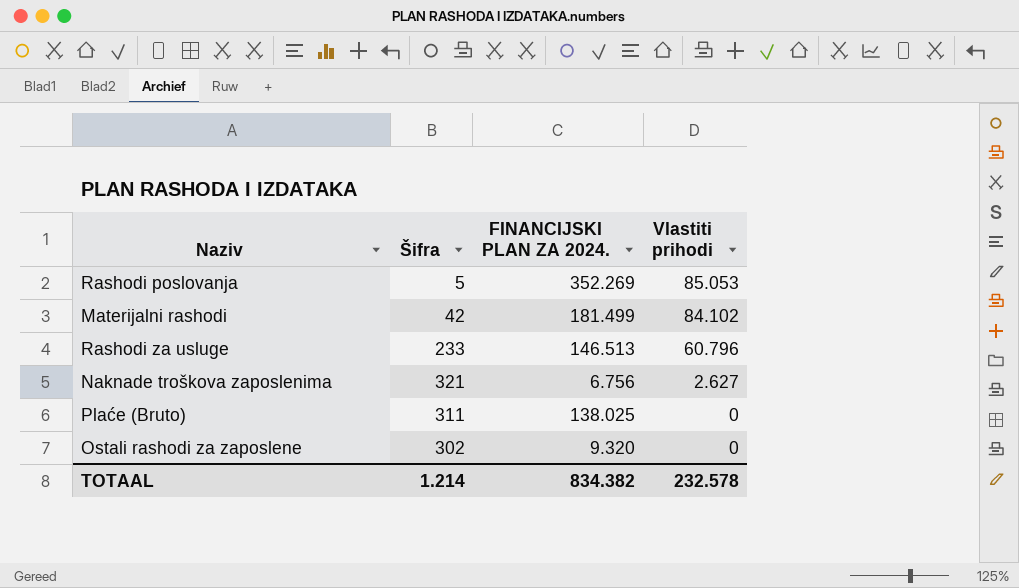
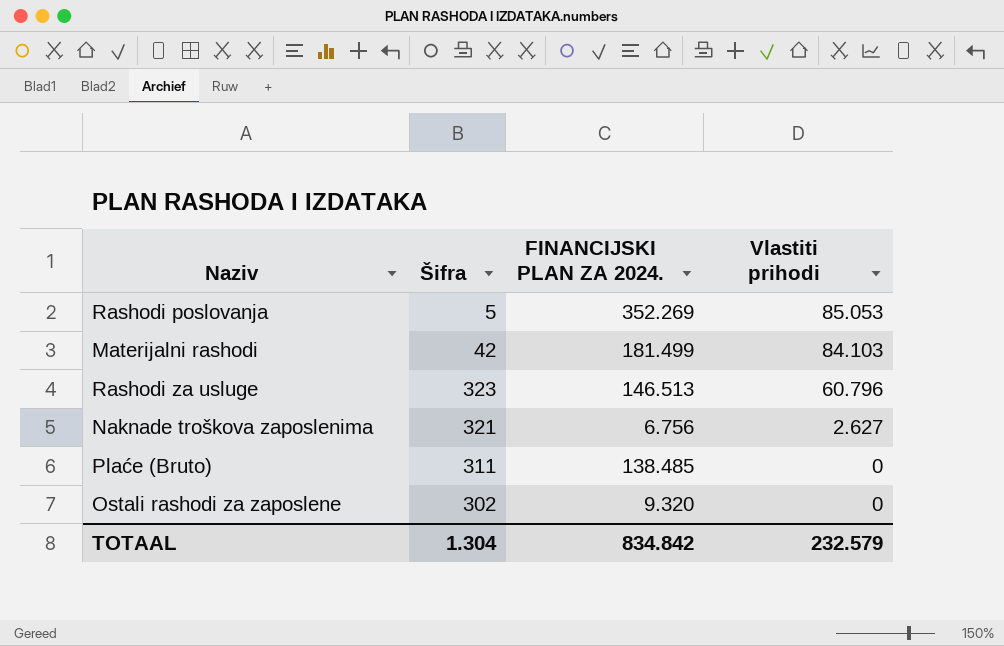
Materijalni rashodi | Vlastiti prihodi: 84.102 -> 84.103
Rashodi za usluge | Šifra: 233 -> 323
Plaće (Bruto) | FINANCIJSKI PLAN ZA 2024.: 138.025 -> 138.485
TOTAAL | Šifra: 1.214 -> 1.304
TOTAAL | FINANCIJSKI PLAN ZA 2024.: 834.382 -> 834.842
TOTAAL | Vlastiti prihodi: 232.578 -> 232.579

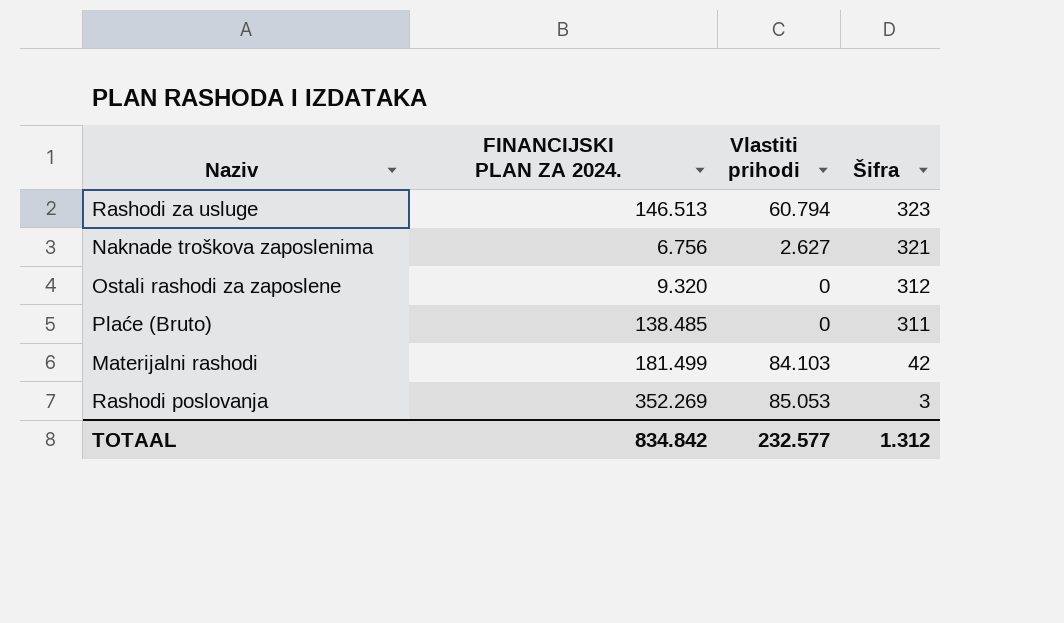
row order: Vlastiti prihodi descending -> Šifra descending
column Šifra | position: 2 -> 4
Rashodi za usluge | Vlastiti prihodi: 60.796 -> 60.794
Ostali rashodi za zaposlene | Šifra: 302 -> 312
Rashodi poslovanja | Šifra: 5 -> 3
TOTAAL | Vlastiti prihodi: 232.579 -> 232.577
TOTAAL | Šifra: 1.304 -> 1.312

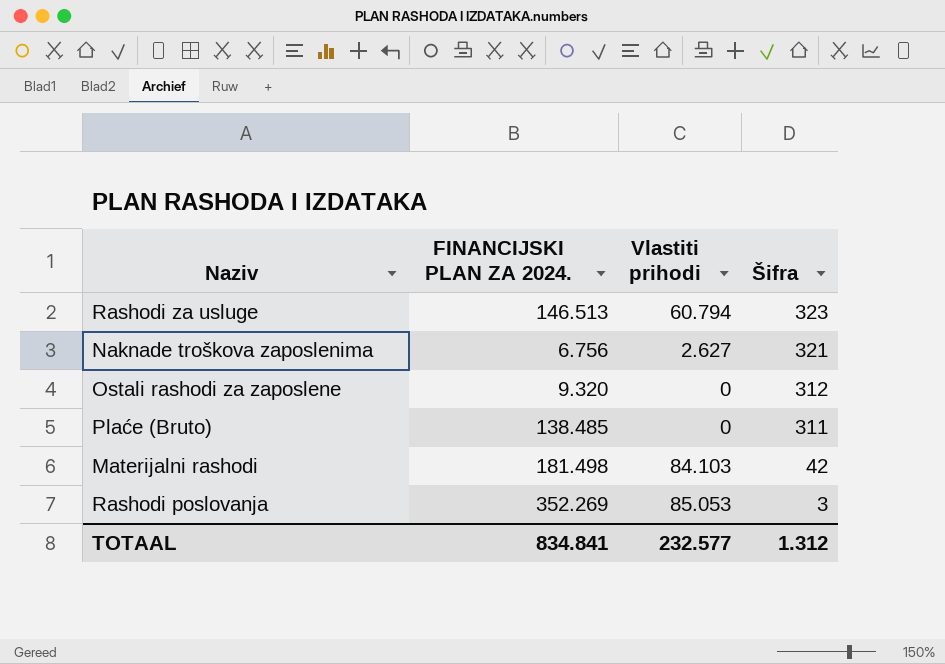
Materijalni rashodi | FINANCIJSKI PLAN ZA 2024.: 181.499 -> 181.498
TOTAAL | FINANCIJSKI PLAN ZA 2024.: 834.842 -> 834.841

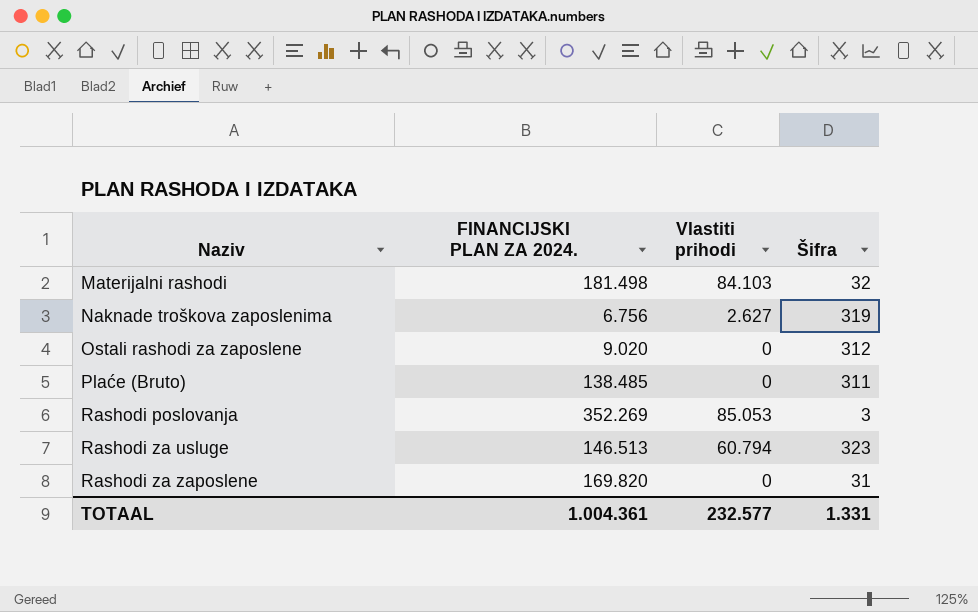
row order: Šifra descending -> Naziv ascending
Materijalni rashodi | Šifra: 42 -> 32
Naknade troškova zaposlenima | Šifra: 321 -> 319
Ostali rashodi za zaposlene | FINANCIJSKI PLAN ZA 2024.: 9.320 -> 9.020
row Rashodi za zaposlene: none -> 169.820 | 0 | 31
TOTAAL | FINANCIJSKI PLAN ZA 2024.: 834.841 -> 1.004.361
TOTAAL | Šifra: 1.312 -> 1.331

